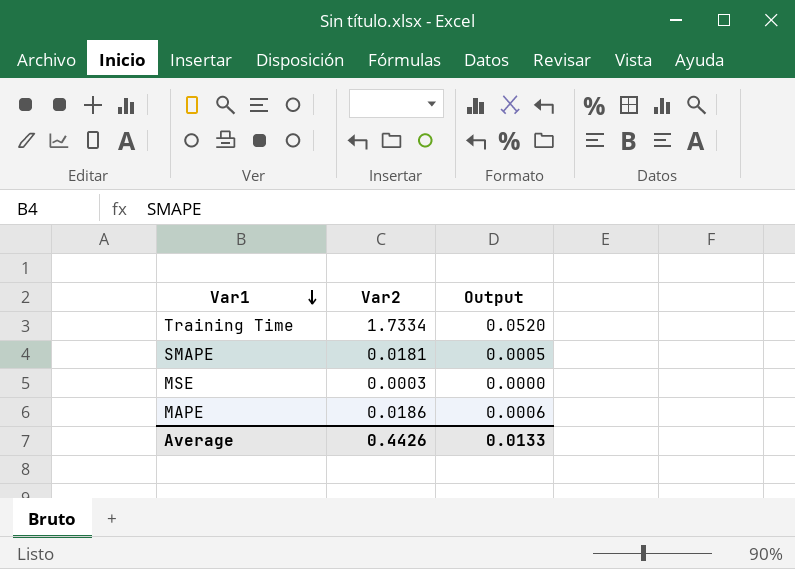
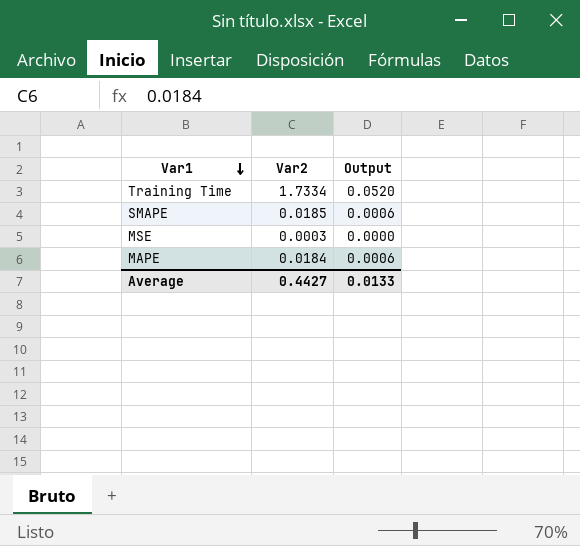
SMAPE | Var2: 0.0181 -> 0.0185
SMAPE | Output: 0.0005 -> 0.0006
MAPE | Var2: 0.0186 -> 0.0184
Average | Var2: 0.4426 -> 0.4427

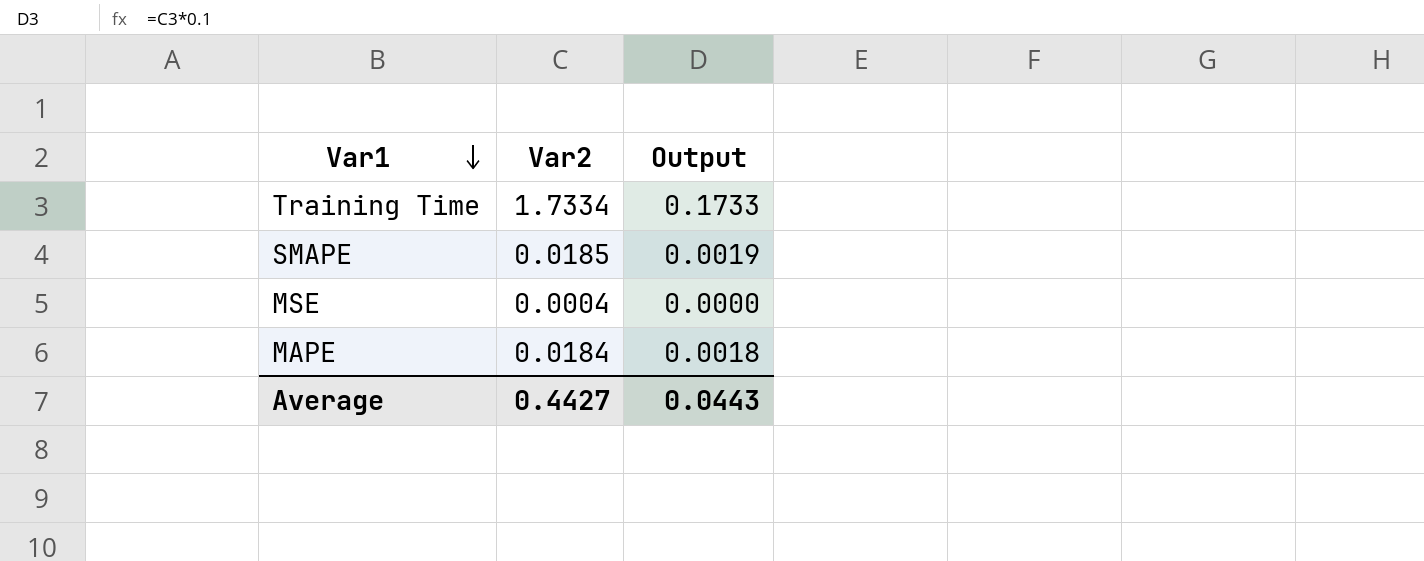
column Output | formula: [Var2] * 0.03 -> [Var2] * 0.1
MSE | Var2: 0.0003 -> 0.0004
Average | Output: 0.0133 -> 0.0443

